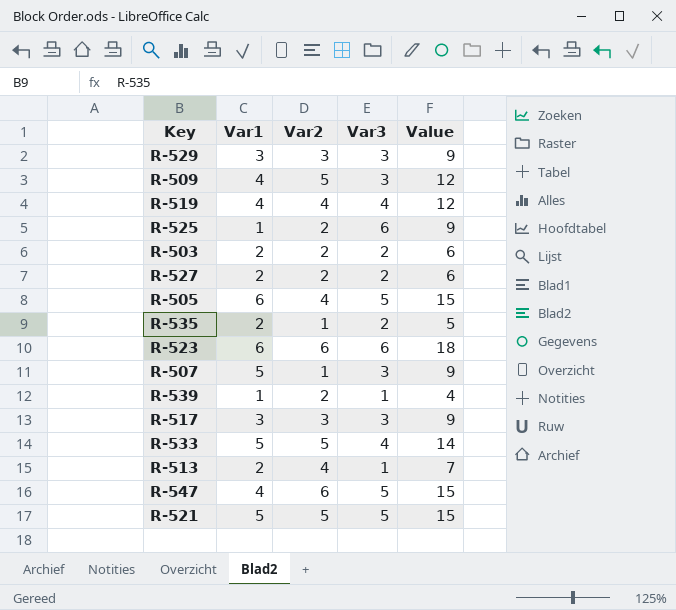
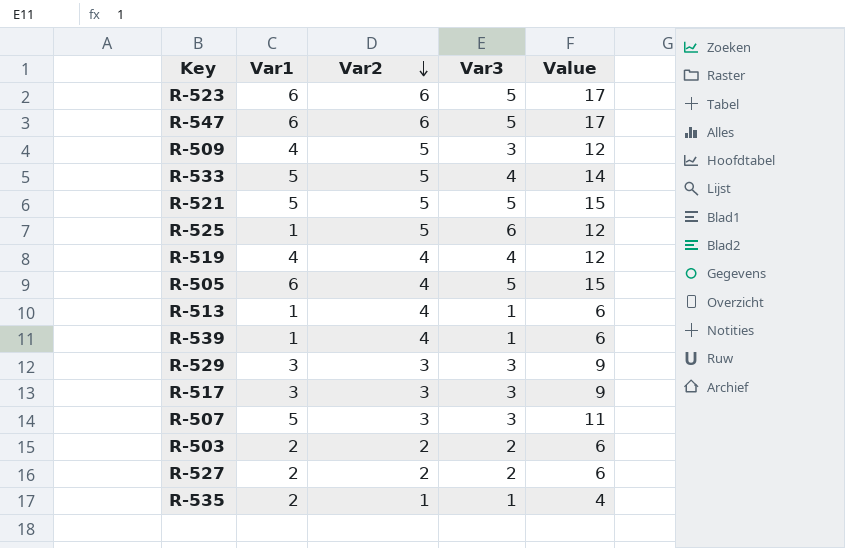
row order: none -> Var2 descending
R-523 | Var3: 6 -> 5
R-523 | Value: 18 -> 17
R-547 | Var1: 4 -> 6
R-547 | Value: 15 -> 17
R-525 | Var2: 2 -> 5
R-525 | Value: 9 -> 12
R-513 | Var1: 2 -> 1
R-513 | Value: 7 -> 6
R-539 | Var2: 2 -> 4
R-539 | Value: 4 -> 6
R-507 | Var2: 1 -> 3
R-507 | Value: 9 -> 11
R-535 | Var3: 2 -> 1
R-535 | Value: 5 -> 4

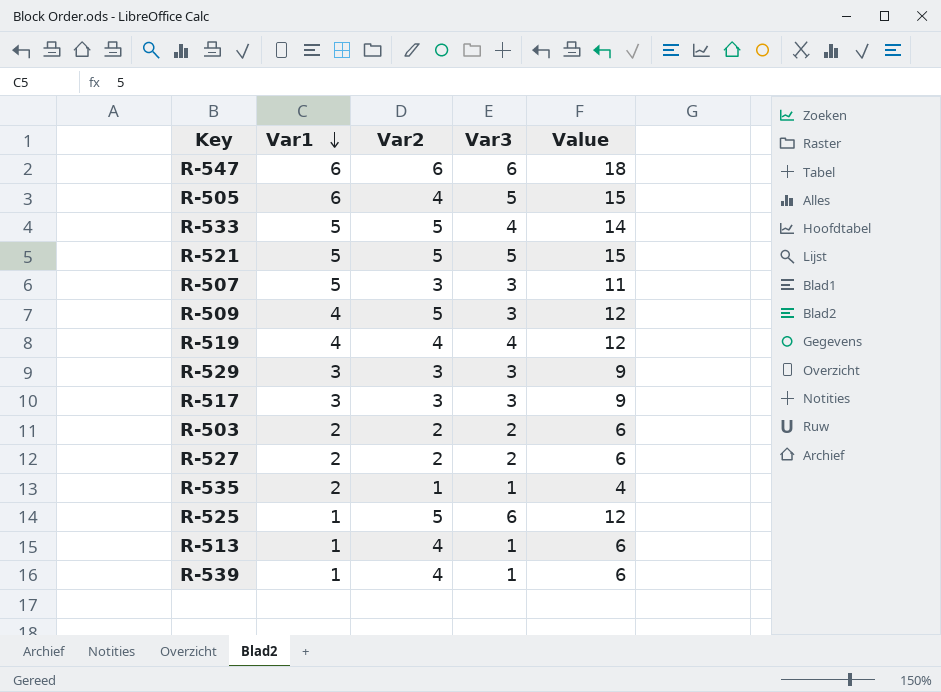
row order: Var2 descending -> Var1 descending
row R-523: 6 | 6 | 5 | 17 -> none
R-547 | Var3: 5 -> 6
R-547 | Value: 17 -> 18

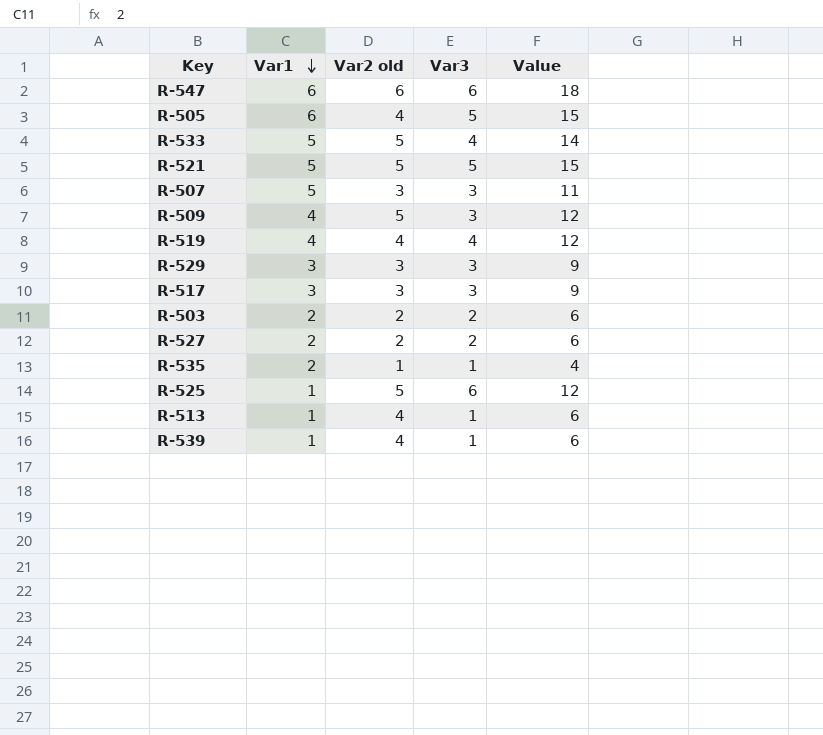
column name: Var2 -> Var2 old

